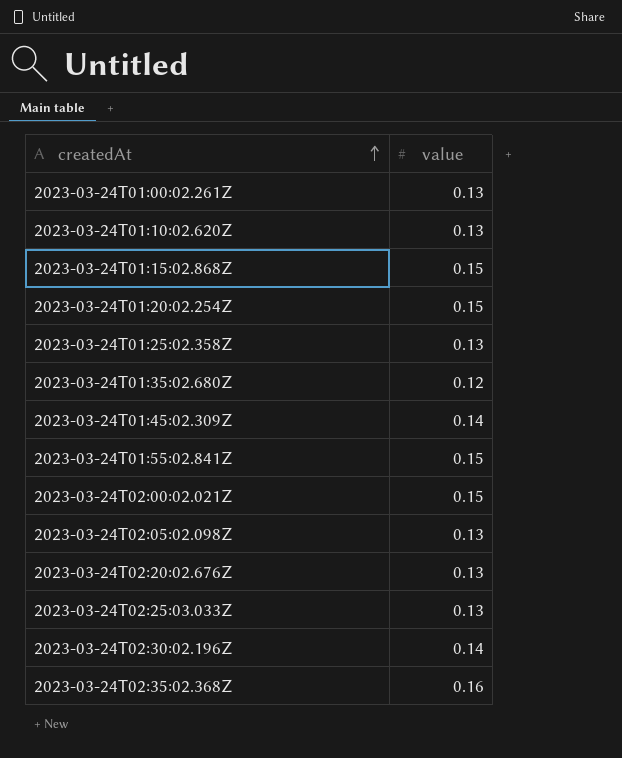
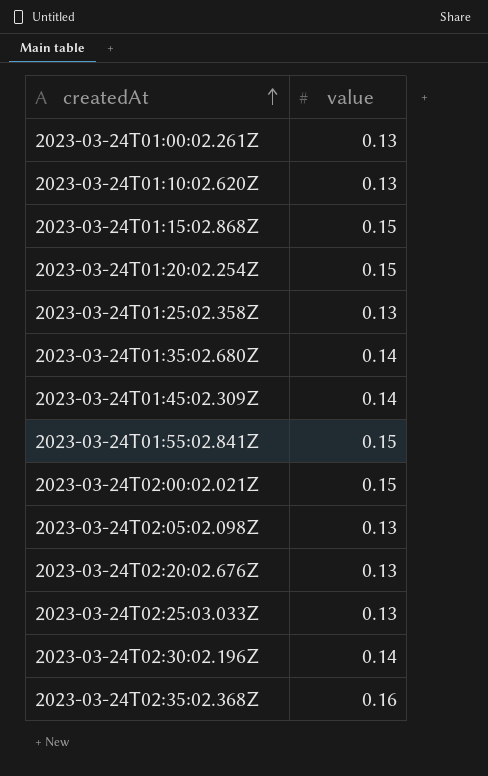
2023-03-24T01:35:02.680Z | value: 0.12 -> 0.14

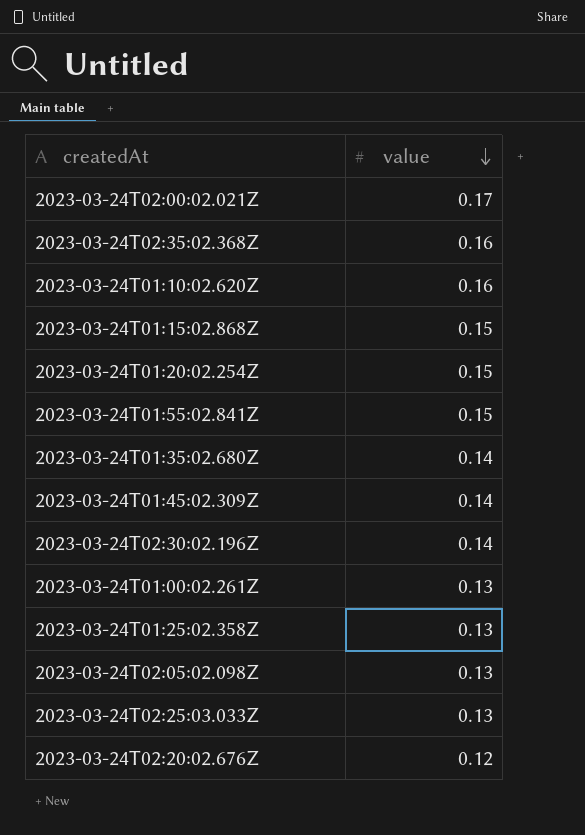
row order: createdAt ascending -> value descending
2023-03-24T02:00:02.021Z | value: 0.15 -> 0.17
2023-03-24T01:10:02.620Z | value: 0.13 -> 0.16
2023-03-24T02:20:02.676Z | value: 0.13 -> 0.12

